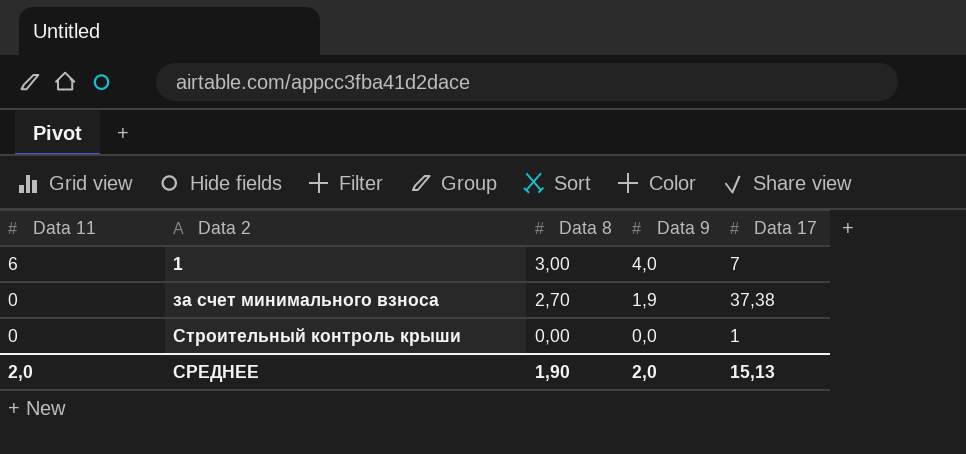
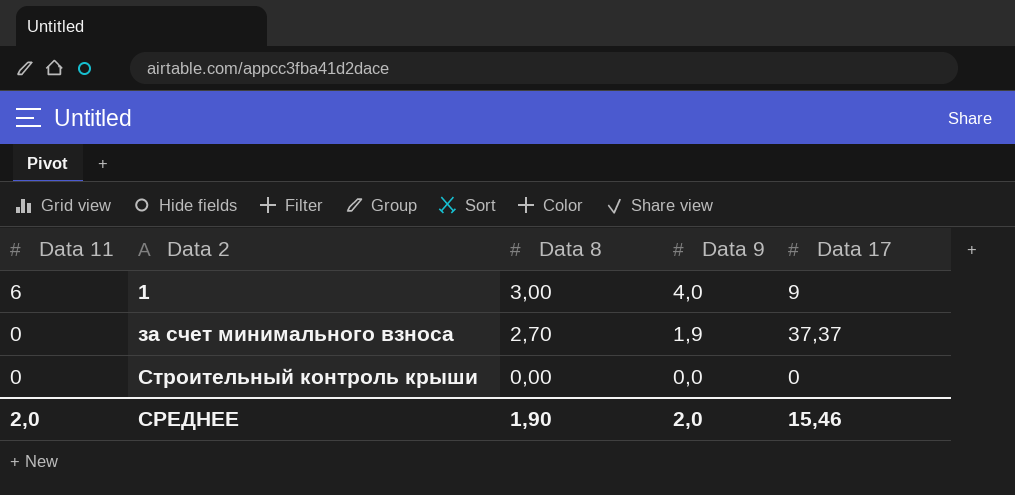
1 | Data 17: 7 -> 9
за счет минимального взноса | Data 17: 37,38 -> 37,37
Строительный контроль крыши | Data 17: 1 -> 0
СРЕДНЕЕ | Data 17: 15,13 -> 15,46

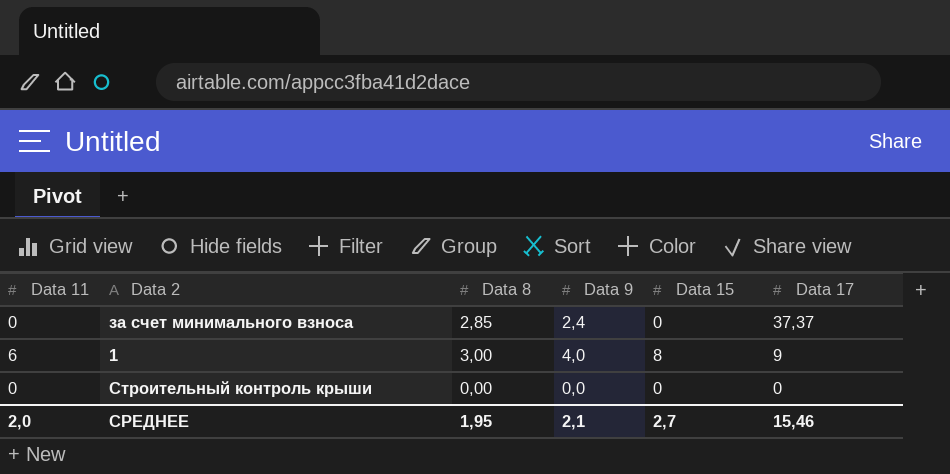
row order: Data 11 descending -> Data 17 descending
column Data 15 | position: none -> 5
за счет минимального взноса | Data 8: 2,70 -> 2,85
за счет минимального взноса | Data 9: 1,9 -> 2,4
СРЕДНЕЕ | Data 8: 1,90 -> 1,95
СРЕДНЕЕ | Data 9: 2,0 -> 2,1

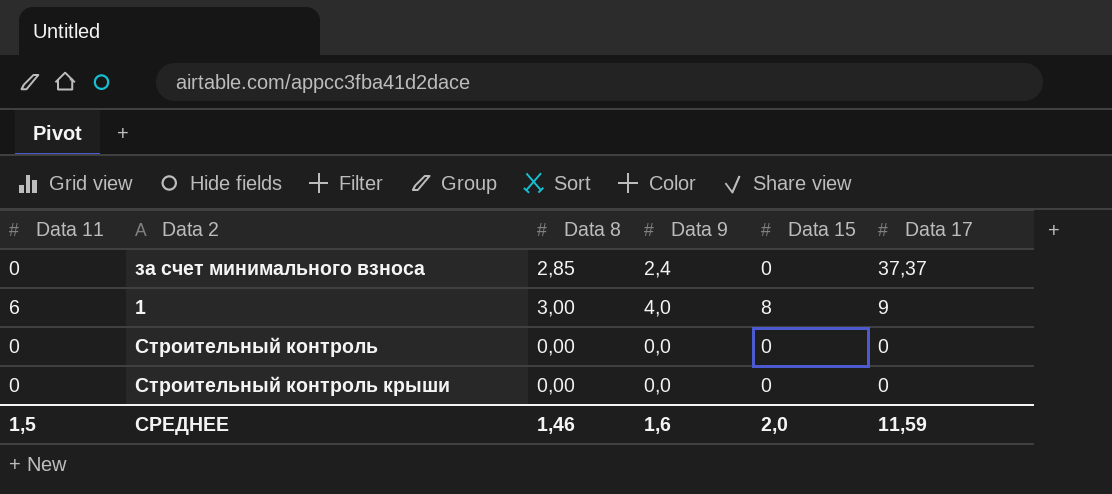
row Строительный контроль: none -> 0 | 0,00 | 0,0 | 0 | 0
СРЕДНЕЕ | Data 11: 2,0 -> 1,5
СРЕДНЕЕ | Data 8: 1,95 -> 1,46
СРЕДНЕЕ | Data 9: 2,1 -> 1,6
СРЕДНЕЕ | Data 15: 2,7 -> 2,0
СРЕДНЕЕ | Data 17: 15,46 -> 11,59

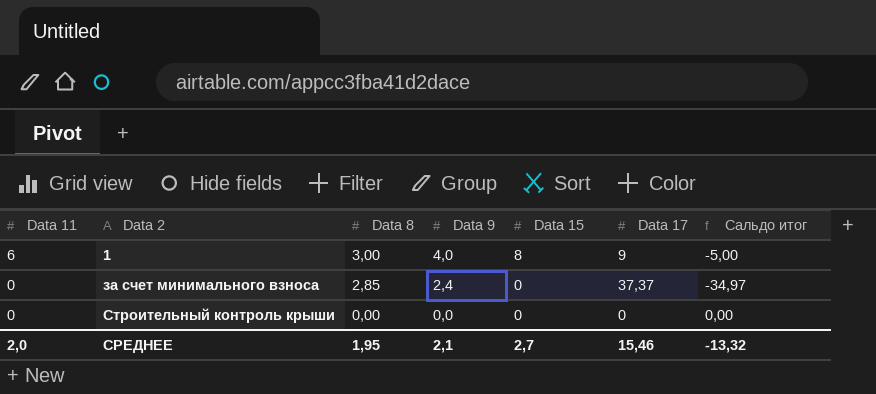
row order: Data 17 descending -> Data 11 descending
column Сальдо итог | formula: none -> [Data 9] - [Data 17]
row Строительный контроль: 0 | 0,00 | 0,0 | 0 | 0 -> none
СРЕДНЕЕ | Data 11: 1,5 -> 2,0
СРЕДНЕЕ | Data 8: 1,46 -> 1,95
СРЕДНЕЕ | Data 9: 1,6 -> 2,1
СРЕДНЕЕ | Data 15: 2,0 -> 2,7
СРЕДНЕЕ | Data 17: 11,59 -> 15,46

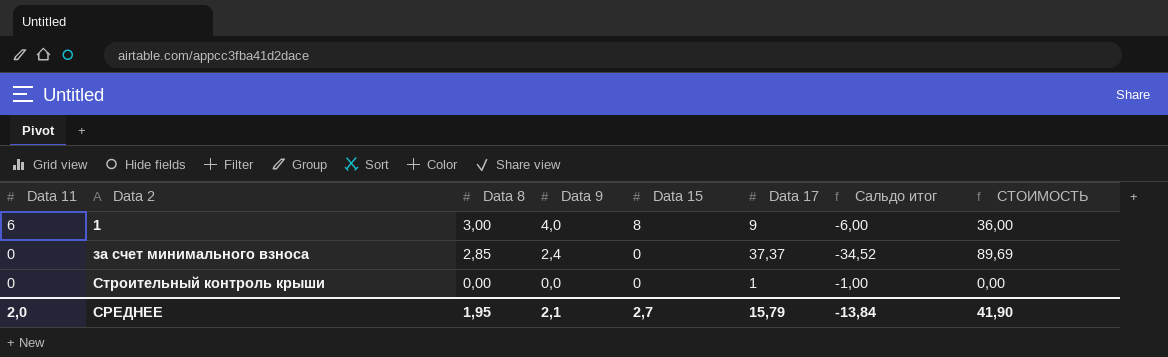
column Сальдо итог | formula: [Data 9] - [Data 17] -> [Data 8] - [Data 17]
column СТОИМОСТЬ | formula: none -> [Data 9] * [Data 17]
Строительный контроль крыши | Data 17: 0 -> 1
СРЕДНЕЕ | Data 17: 15,46 -> 15,79
СРЕДНЕЕ | Сальдо итог: -13,32 -> -13,84

